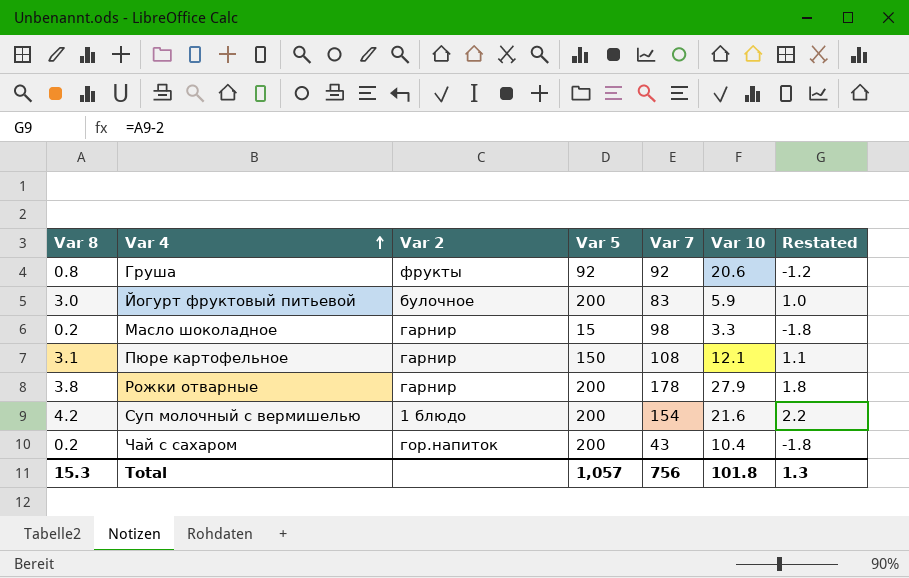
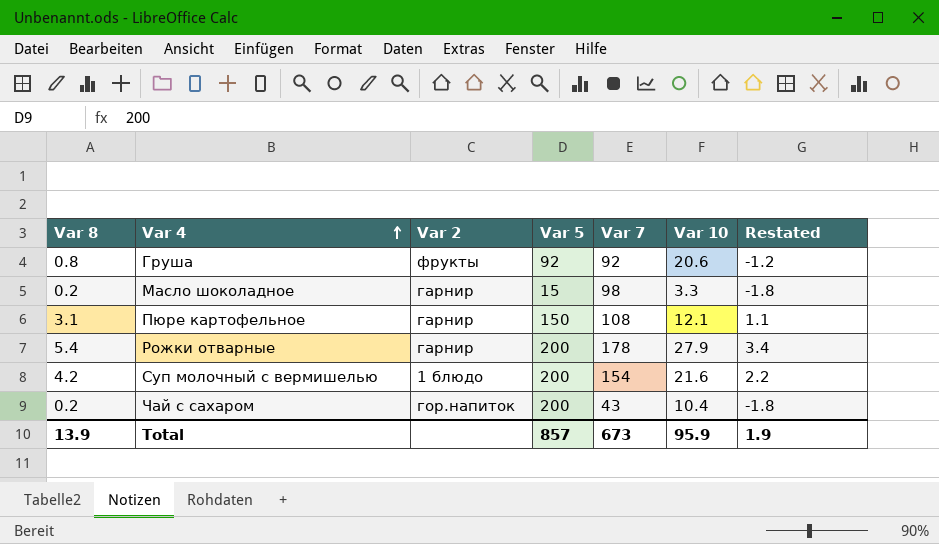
row Йогурт фруктовый питьевой: 3.0 | булочное | 200 | 83 | 5.9 | 1.0 -> none
Рожки отварные | Var 8: 3.8 -> 5.4
Рожки отварные | Restated: 1.8 -> 3.4
Total | Var 8: 15.3 -> 13.9
Total | Var 5: 1,057 -> 857
Total | Var 7: 756 -> 673
Total | Var 10: 101.8 -> 95.9
Total | Restated: 1.3 -> 1.9

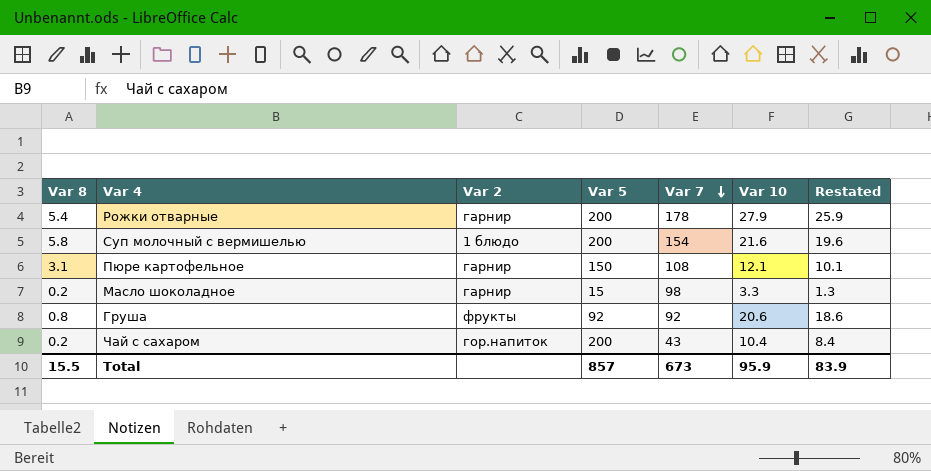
row order: Var 4 ascending -> Var 7 descending
column Restated | formula: [Var 8] - 2 -> [Var 10] - 2
Суп молочный с вермишелью | Var 8: 4.2 -> 5.8
Total | Var 8: 13.9 -> 15.5
Total | Restated: 1.9 -> 83.9

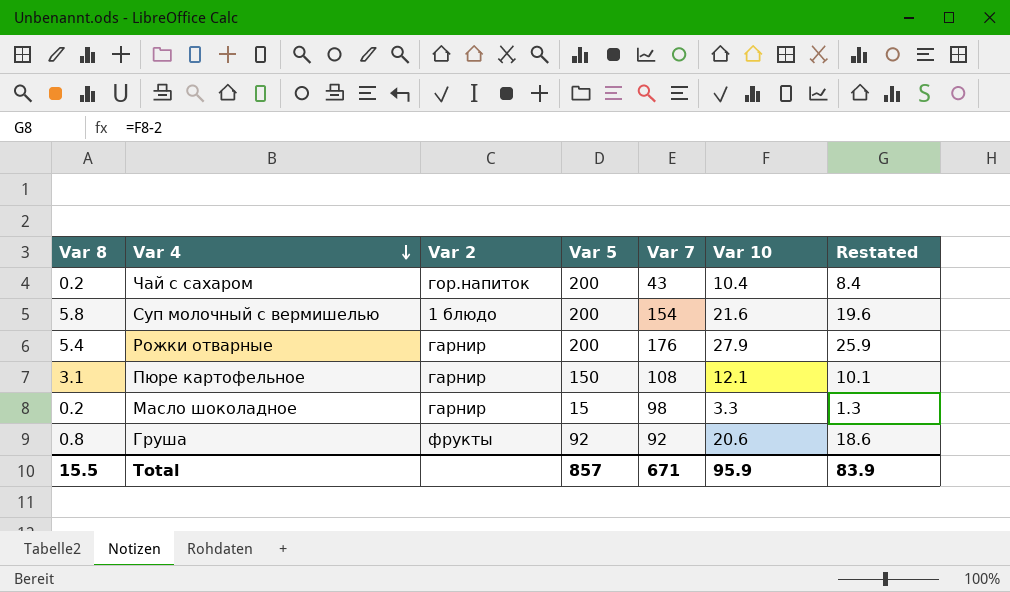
row order: Var 7 descending -> Var 4 descending
Рожки отварные | Var 7: 178 -> 176
Total | Var 7: 673 -> 671

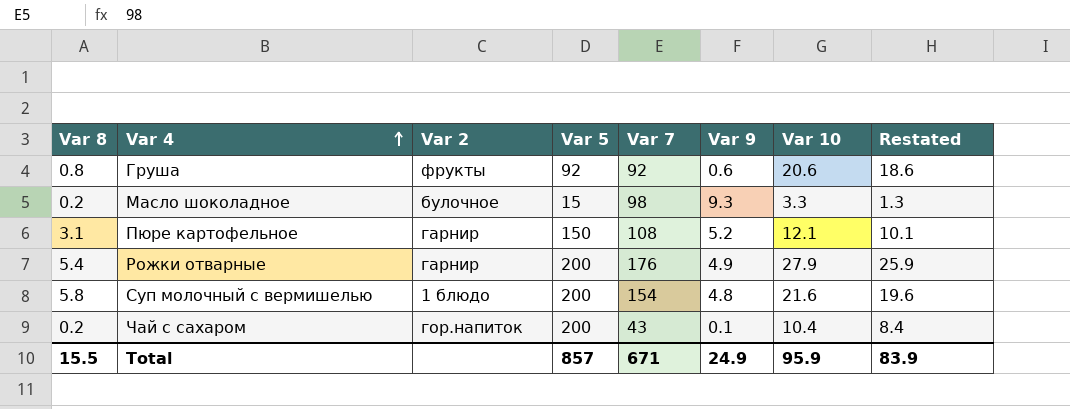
row order: Var 4 descending -> Var 4 ascending
column Var 9 | position: none -> 6
Масло шоколадное | Var 2: гарнир -> булочное

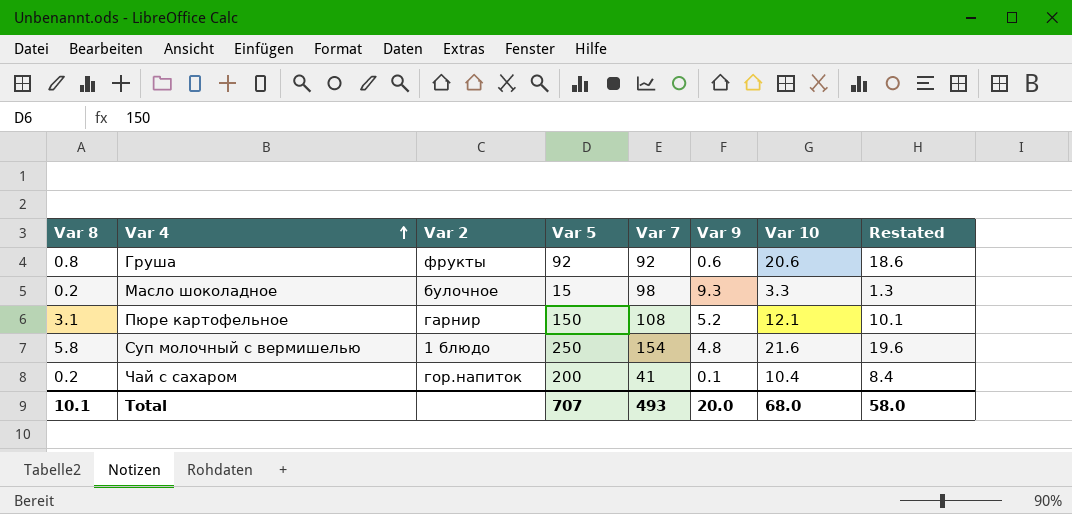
row Рожки отварные: 5.4 | гарнир | 200 | 176 | 4.9 | 27.9 | 25.9 -> none
Суп молочный с вермишелью | Var 5: 200 -> 250
Чай с сахаром | Var 7: 43 -> 41
Total | Var 8: 15.5 -> 10.1
Total | Var 5: 857 -> 707
Total | Var 7: 671 -> 493
Total | Var 9: 24.9 -> 20.0
Total | Var 10: 95.9 -> 68.0
Total | Restated: 83.9 -> 58.0

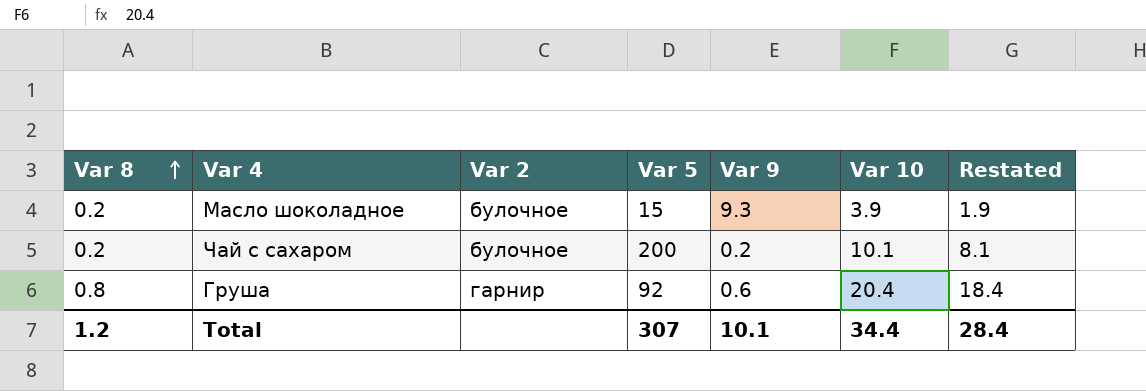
row order: Var 4 ascending -> Var 8 ascending
column Var 7 | position: 5 -> none
row Пюре картофельное: 3.1 | гарнир | 150 | 108 | 5.2 | 12.1 | 10.1 -> none
row Суп молочный с вермишелью: 5.8 | 1 блюдо | 250 | 154 | 4.8 | 21.6 | 19.6 -> none
Масло шоколадное | Var 10: 3.3 -> 3.9
Масло шоколадное | Restated: 1.3 -> 1.9
Чай с сахаром | Var 2: гор.напиток -> булочное
Чай с сахаром | Var 9: 0.1 -> 0.2
Чай с сахаром | Var 10: 10.4 -> 10.1
Чай с сахаром | Restated: 8.4 -> 8.1
Груша | Var 2: фрукты -> гарнир
Груша | Var 10: 20.6 -> 20.4
Груша | Restated: 18.6 -> 18.4
Total | Var 8: 10.1 -> 1.2
Total | Var 5: 707 -> 307
Total | Var 9: 20.0 -> 10.1
Total | Var 10: 68.0 -> 34.4
Total | Restated: 58.0 -> 28.4

